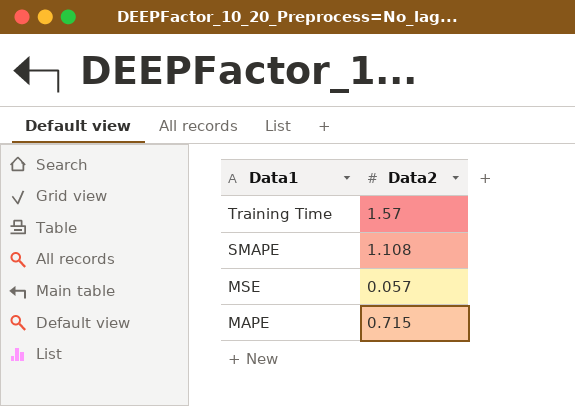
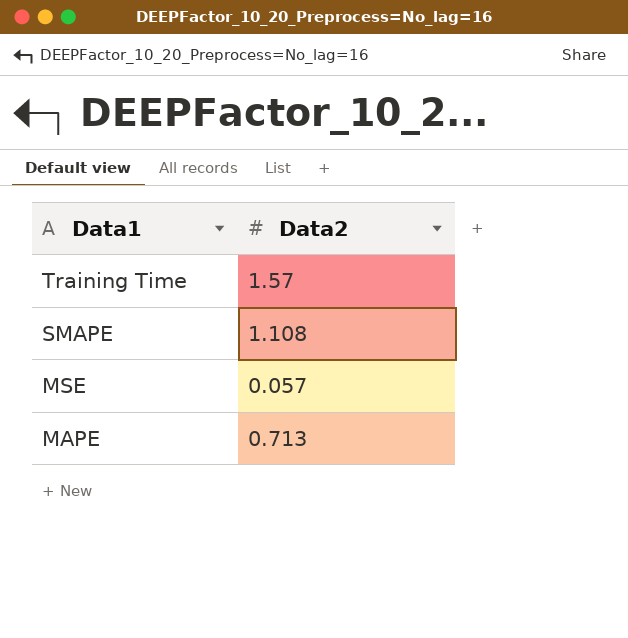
MAPE | Data2: 0.715 -> 0.713

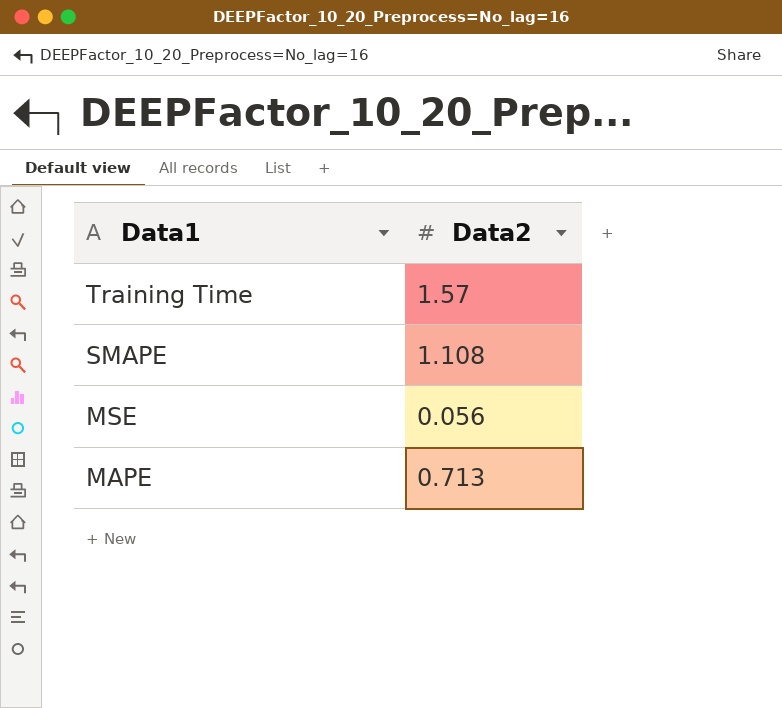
MSE | Data2: 0.057 -> 0.056

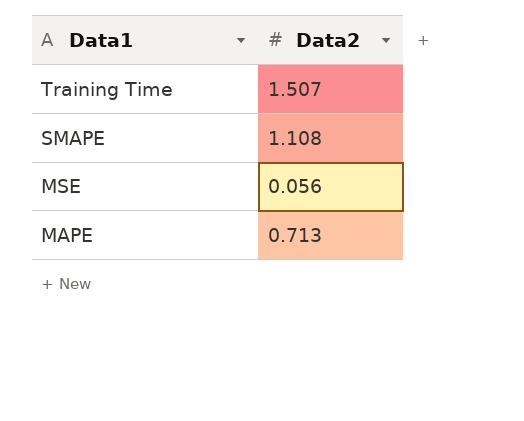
Training Time | Data2: 1.57 -> 1.507

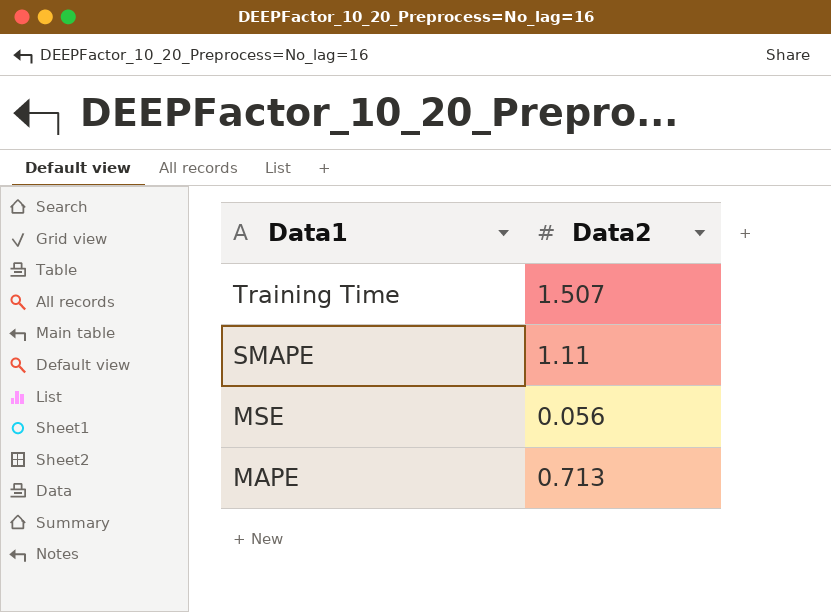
SMAPE | Data2: 1.108 -> 1.11

